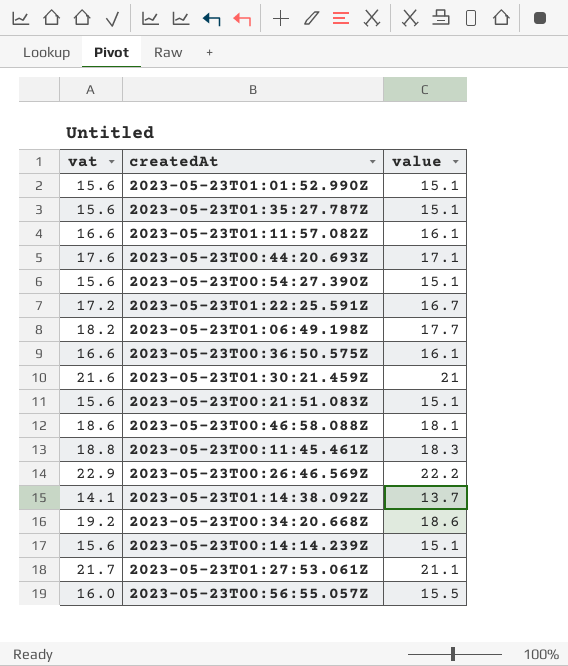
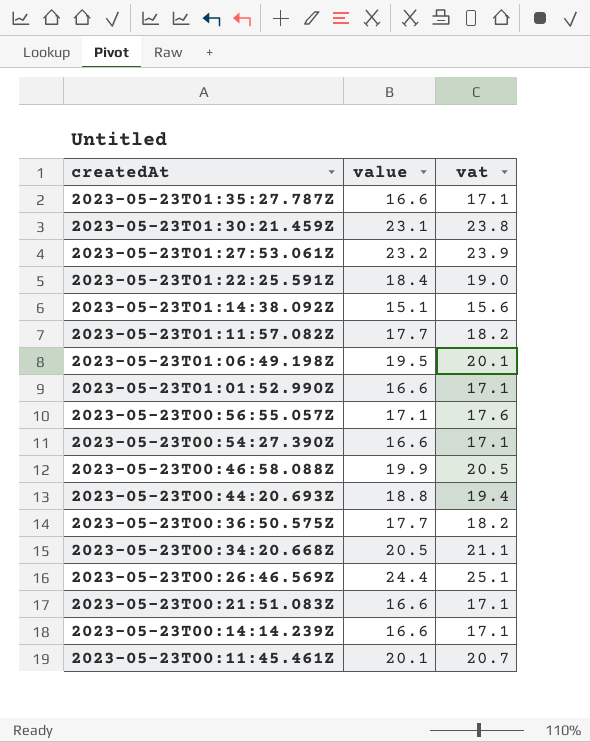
row order: none -> createdAt descending
column vat | position: 1 -> 3
2023-05-23T01:35:27.787Z | value: 15.1 -> 16.6
2023-05-23T01:35:27.787Z | vat: 15.6 -> 17.1
2023-05-23T01:30:21.459Z | value: 21 -> 23.1
2023-05-23T01:30:21.459Z | vat: 21.6 -> 23.8
2023-05-23T01:27:53.061Z | value: 21.1 -> 23.2
2023-05-23T01:27:53.061Z | vat: 21.7 -> 23.9
2023-05-23T01:22:25.591Z | value: 16.7 -> 18.4
2023-05-23T01:22:25.591Z | vat: 17.2 -> 19.0
2023-05-23T01:14:38.092Z | value: 13.7 -> 15.1
2023-05-23T01:14:38.092Z | vat: 14.1 -> 15.6
2023-05-23T01:11:57.082Z | value: 16.1 -> 17.7
2023-05-23T01:11:57.082Z | vat: 16.6 -> 18.2
2023-05-23T01:06:49.198Z | value: 17.7 -> 19.5
2023-05-23T01:06:49.198Z | vat: 18.2 -> 20.1
2023-05-23T01:01:52.990Z | value: 15.1 -> 16.6
2023-05-23T01:01:52.990Z | vat: 15.6 -> 17.1
2023-05-23T00:56:55.057Z | value: 15.5 -> 17.1
2023-05-23T00:56:55.057Z | vat: 16.0 -> 17.6
2023-05-23T00:54:27.390Z | value: 15.1 -> 16.6
2023-05-23T00:54:27.390Z | vat: 15.6 -> 17.1
2023-05-23T00:46:58.088Z | value: 18.1 -> 19.9
2023-05-23T00:46:58.088Z | vat: 18.6 -> 20.5
2023-05-23T00:44:20.693Z | value: 17.1 -> 18.8
2023-05-23T00:44:20.693Z | vat: 17.6 -> 19.4
2023-05-23T00:36:50.575Z | value: 16.1 -> 17.7
2023-05-23T00:36:50.575Z | vat: 16.6 -> 18.2
2023-05-23T00:34:20.668Z | value: 18.6 -> 20.5
2023-05-23T00:34:20.668Z | vat: 19.2 -> 21.1
2023-05-23T00:26:46.569Z | value: 22.2 -> 24.4
2023-05-23T00:26:46.569Z | vat: 22.9 -> 25.1
2023-05-23T00:21:51.083Z | value: 15.1 -> 16.6
2023-05-23T00:21:51.083Z | vat: 15.6 -> 17.1
2023-05-23T00:14:14.239Z | value: 15.1 -> 16.6
2023-05-23T00:14:14.239Z | vat: 15.6 -> 17.1
2023-05-23T00:11:45.461Z | value: 18.3 -> 20.1
2023-05-23T00:11:45.461Z | vat: 18.8 -> 20.7

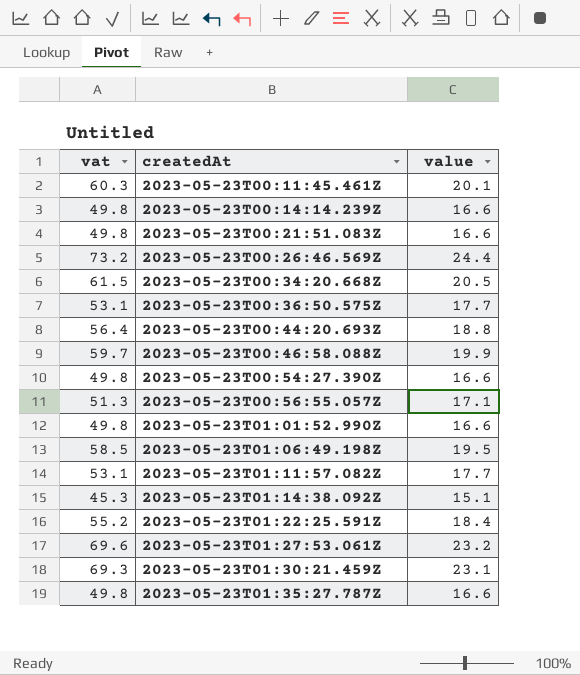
row order: createdAt descending -> createdAt ascending
column vat | formula: [value] * 1.03 -> [value] * 3
column vat | position: 3 -> 1

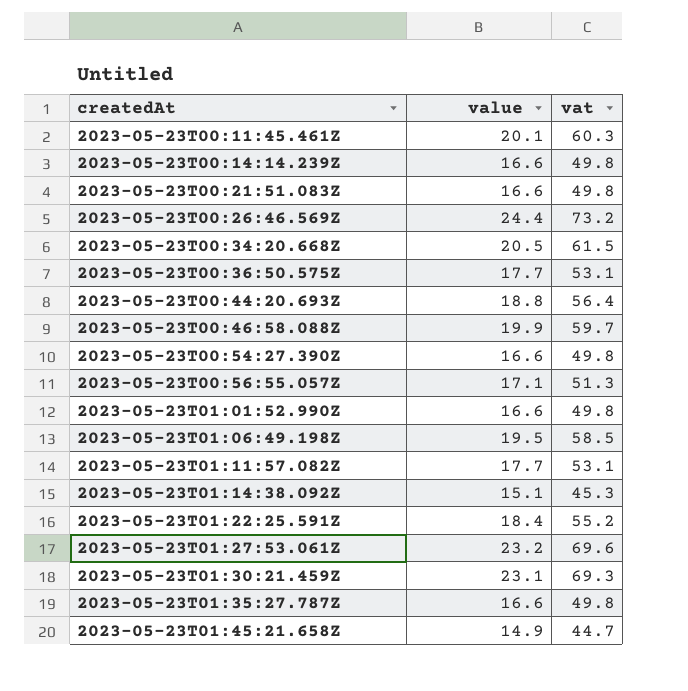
column vat | position: 1 -> 3
row 2023-05-23T01:45:21.658Z: none -> 14.9 | 44.7

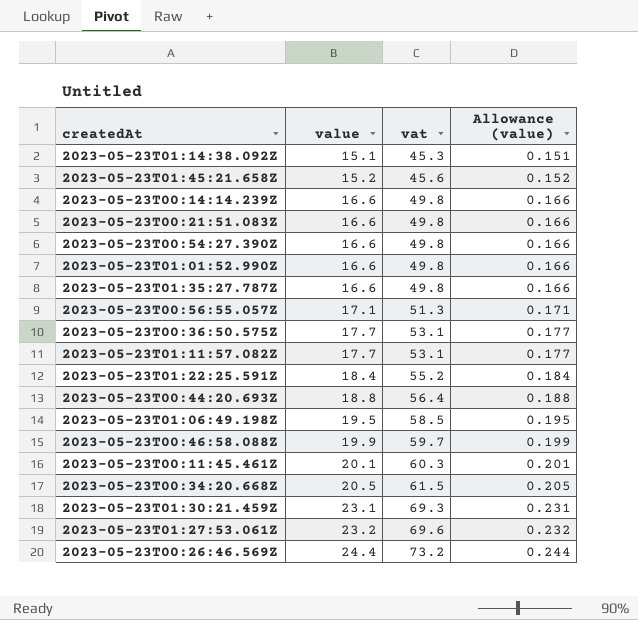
row order: createdAt ascending -> value ascending
column Allowance (value) | formula: none -> [value] * 0.01
2023-05-23T01:45:21.658Z | value: 14.9 -> 15.2
2023-05-23T01:45:21.658Z | vat: 44.7 -> 45.6

